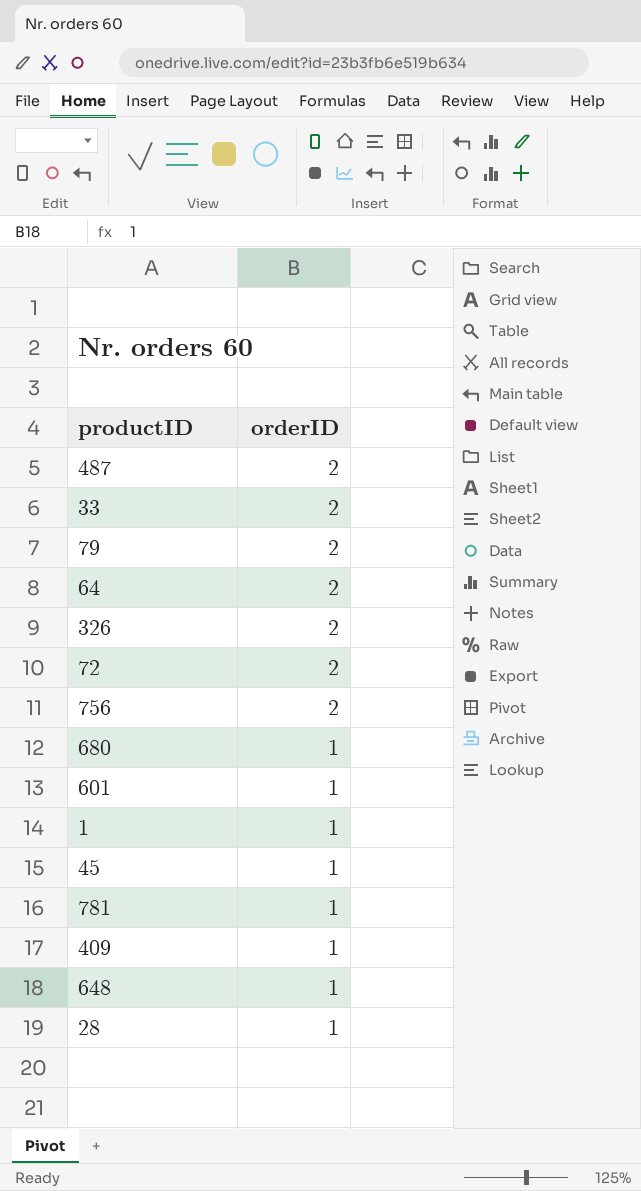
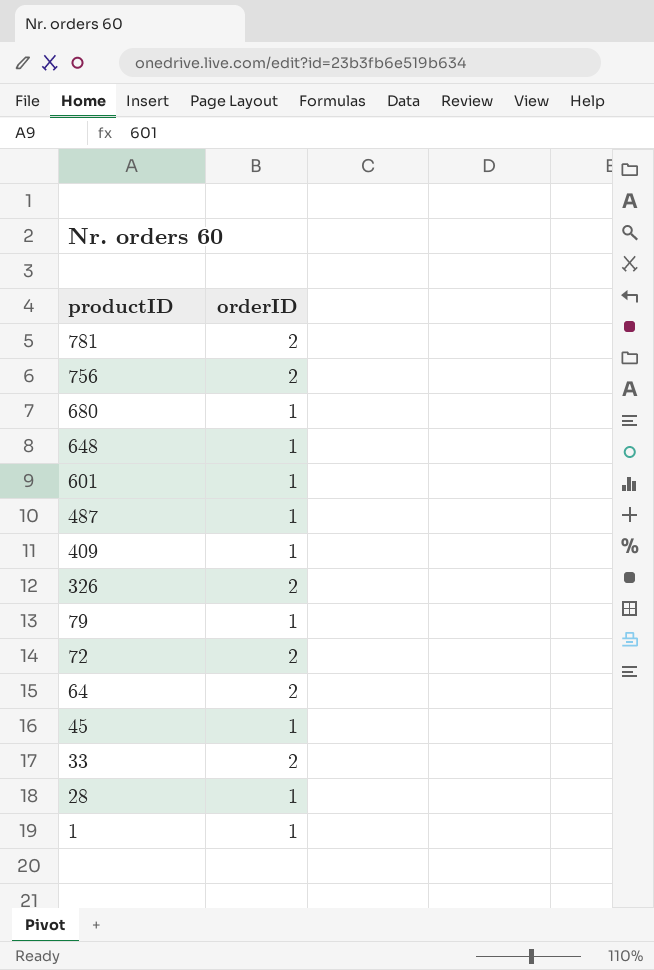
row order: orderID descending -> productID descending
781 | orderID: 1 -> 2
487 | orderID: 2 -> 1
79 | orderID: 2 -> 1

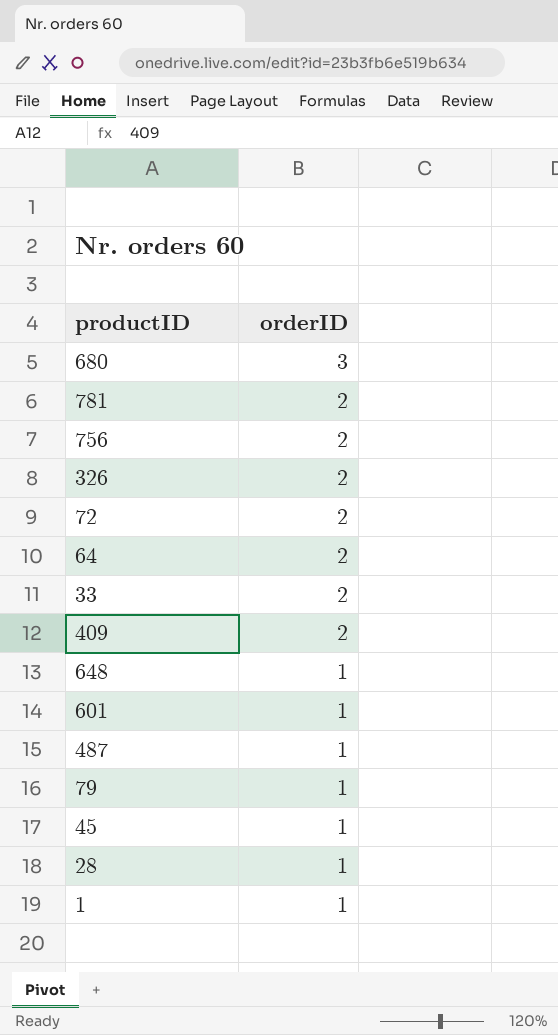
row order: productID descending -> orderID descending
680 | orderID: 1 -> 3
409 | orderID: 1 -> 2

